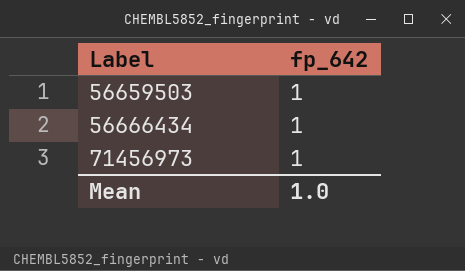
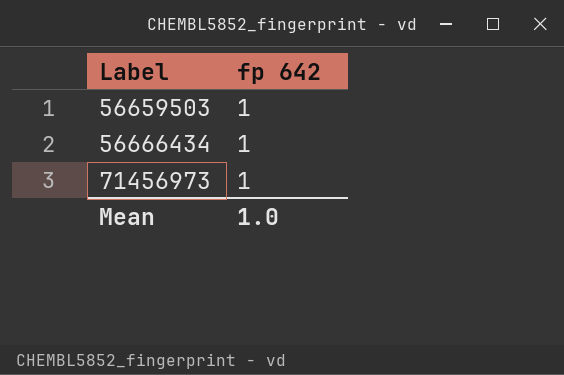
column name: fp_642 -> fp 642

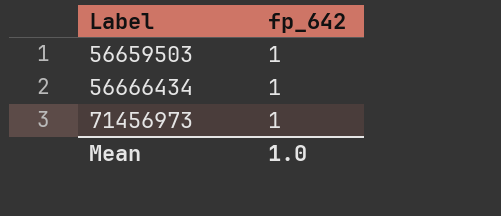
column name: fp 642 -> fp_642

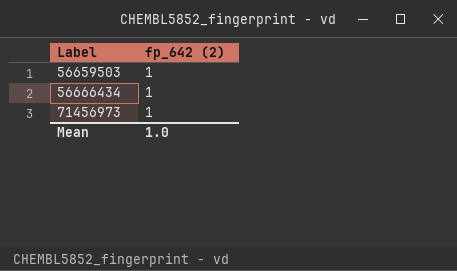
column name: fp_642 -> fp_642 (2)

